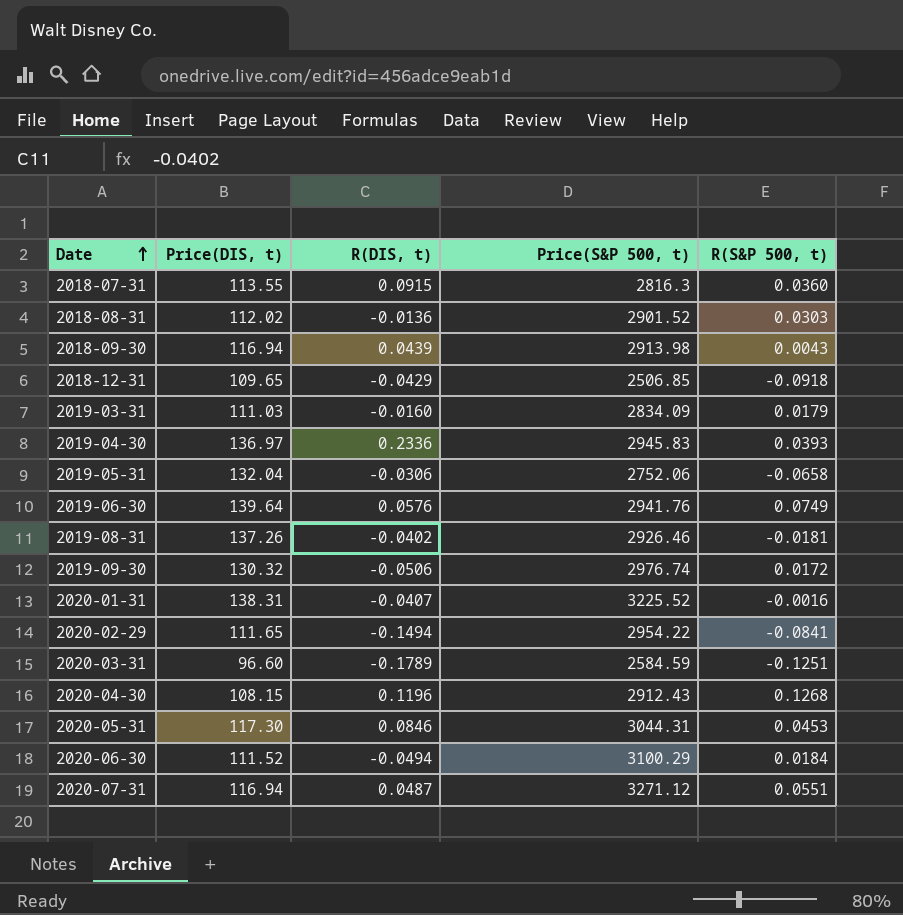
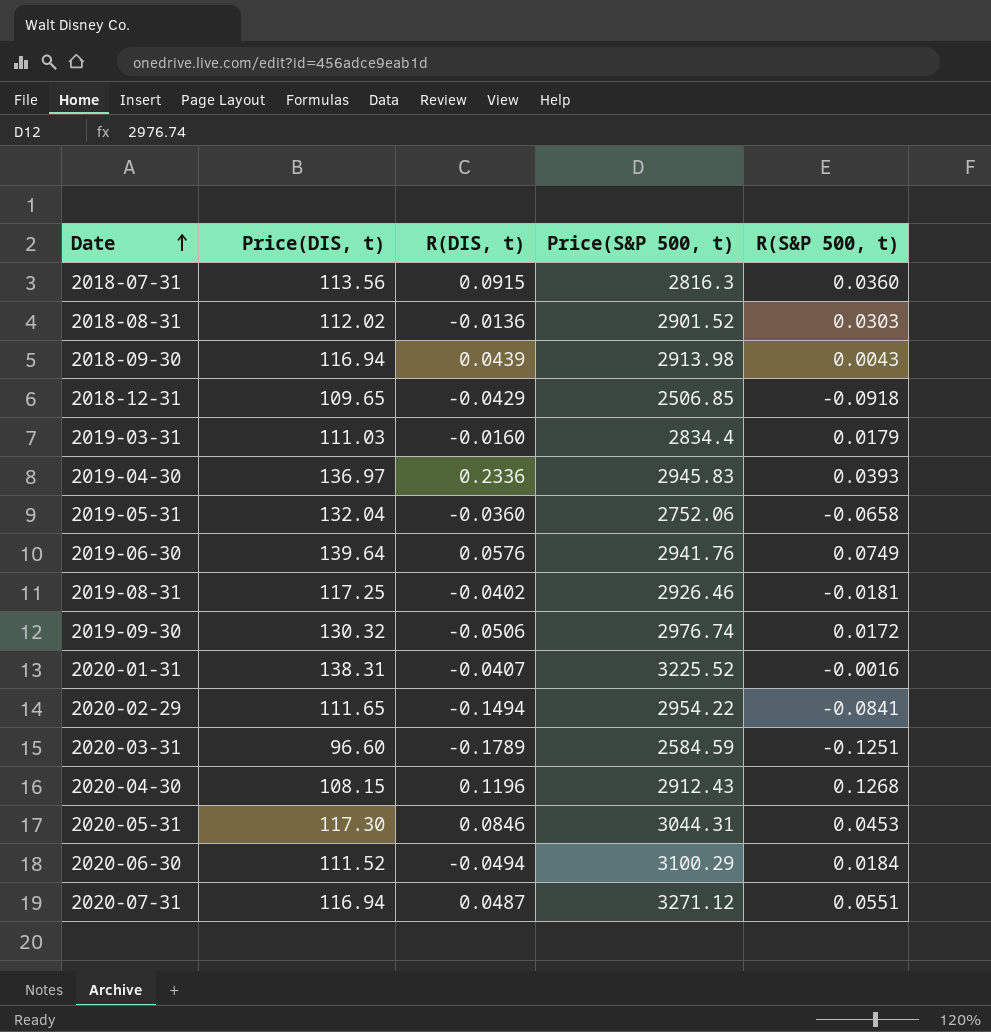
2018-07-31 | Price(DIS, t): 113.55 -> 113.56
2019-03-31 | Price(S&P 500, t): 2834.09 -> 2834.4
2019-05-31 | R(DIS, t): -0.0306 -> -0.0360
2019-08-31 | Price(DIS, t): 137.26 -> 117.25

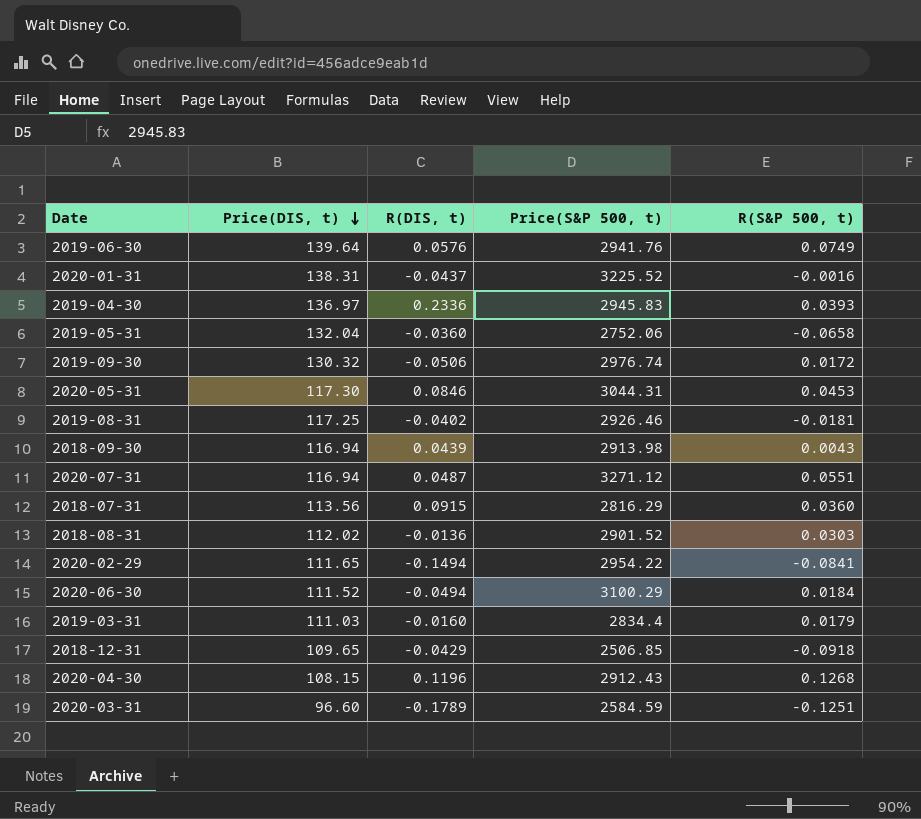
row order: Date ascending -> Price(DIS, t) descending
2020-01-31 | R(DIS, t): -0.0407 -> -0.0437
2018-07-31 | Price(S&P 500, t): 2816.3 -> 2816.29

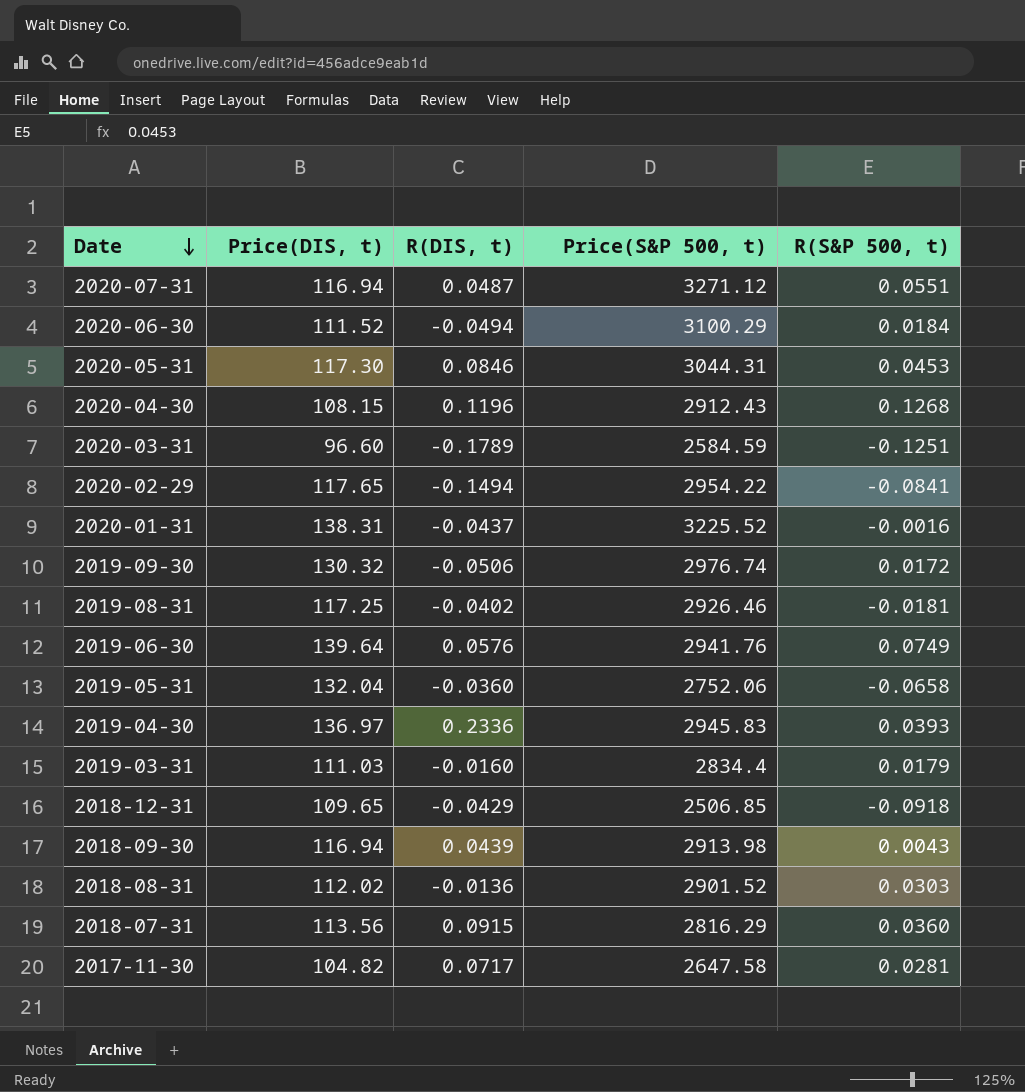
row order: Price(DIS, t) descending -> Date descending
2020-02-29 | Price(DIS, t): 111.65 -> 117.65
row 2017-11-30: none -> 104.82 | 0.0717 | 2647.58 | 0.0281

